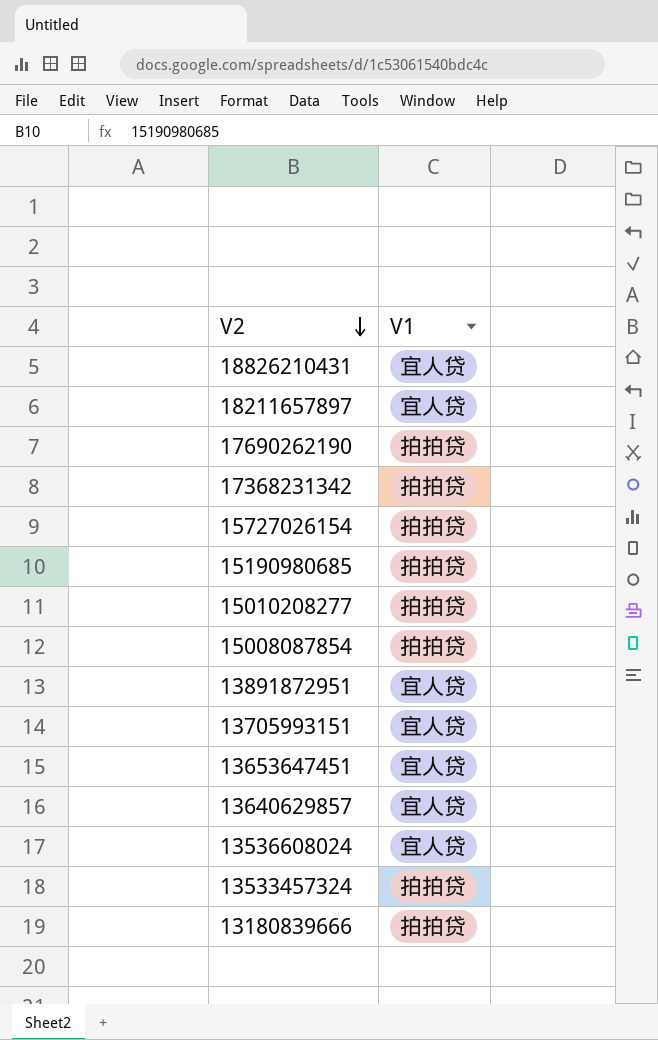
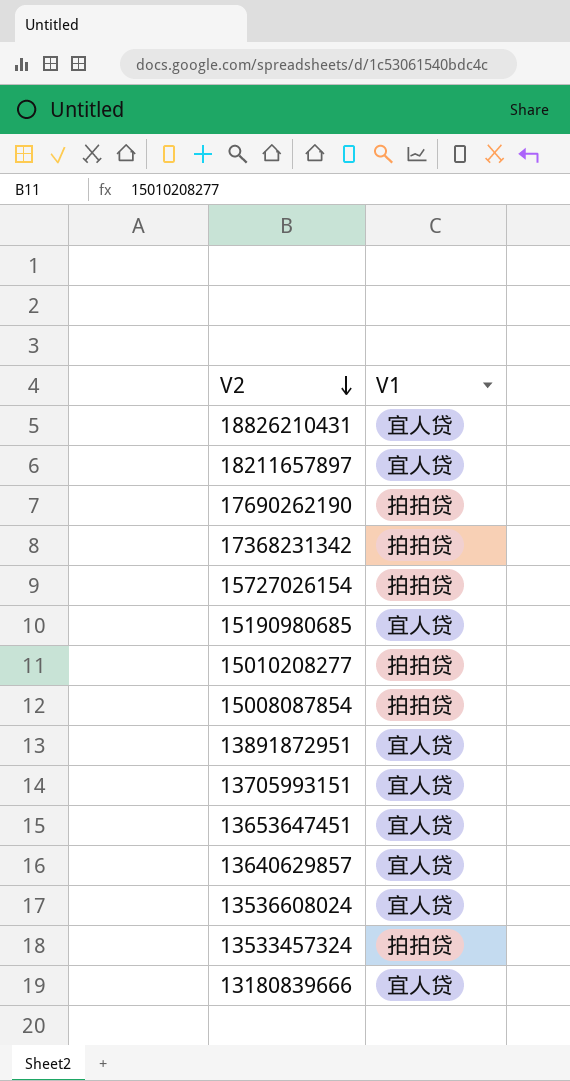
15190980685 | V1: 拍拍贷 -> 宜人贷
13180839666 | V1: 拍拍贷 -> 宜人贷

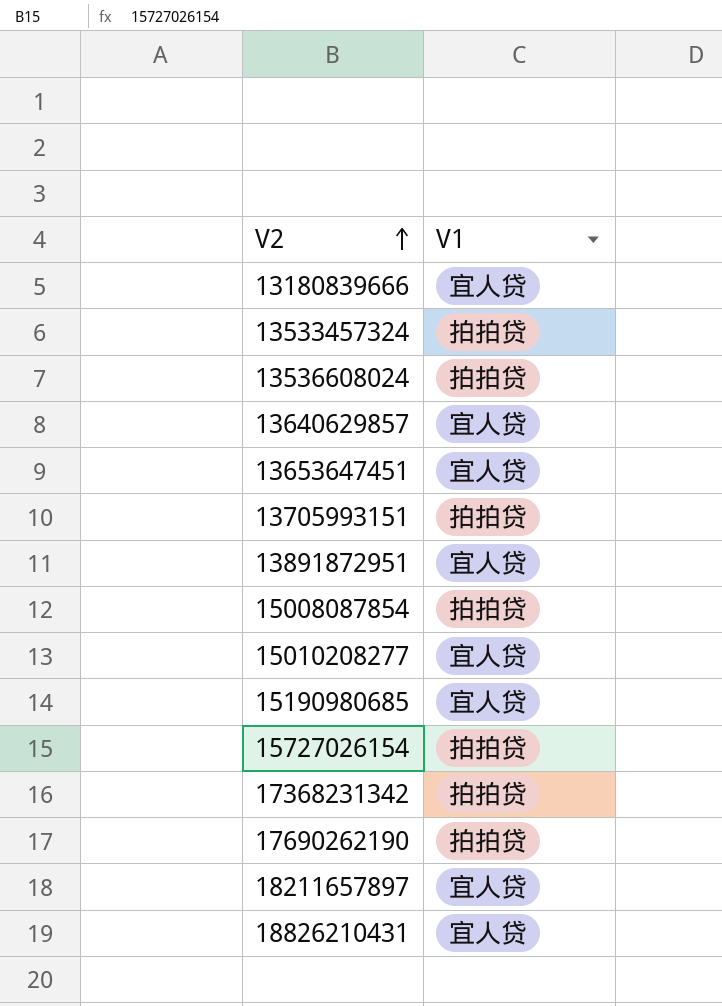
row order: V2 descending -> V2 ascending
13536608024 | V1: 宜人贷 -> 拍拍贷
13705993151 | V1: 宜人贷 -> 拍拍贷
15010208277 | V1: 拍拍贷 -> 宜人贷

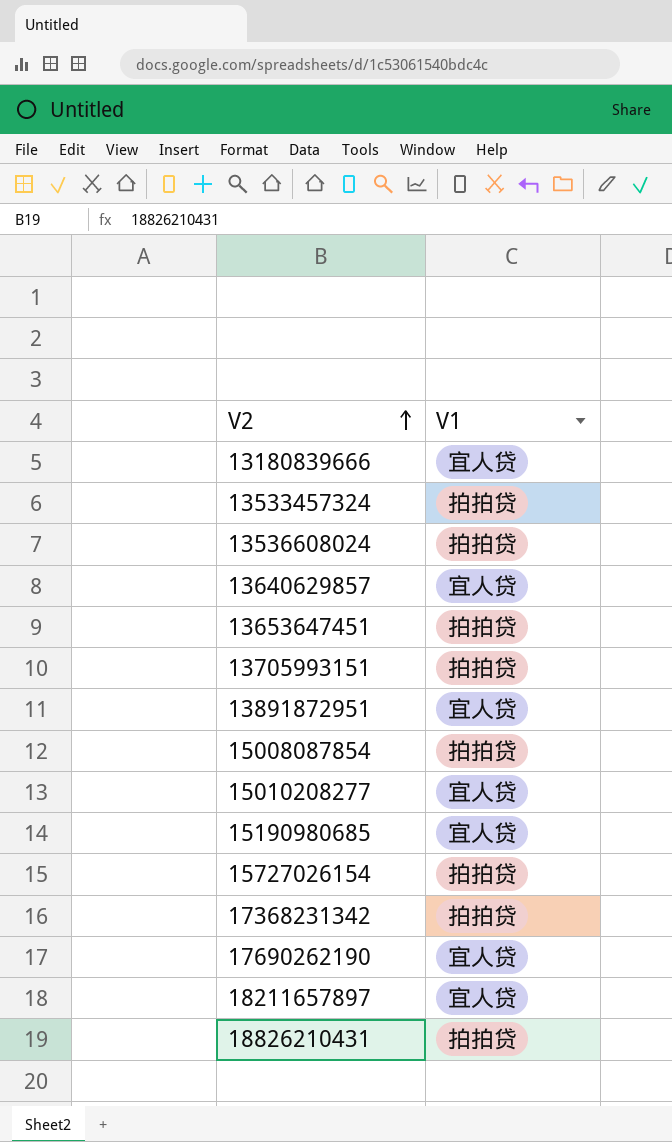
13653647451 | V1: 宜人贷 -> 拍拍贷
17690262190 | V1: 拍拍贷 -> 宜人贷
18826210431 | V1: 宜人贷 -> 拍拍贷

